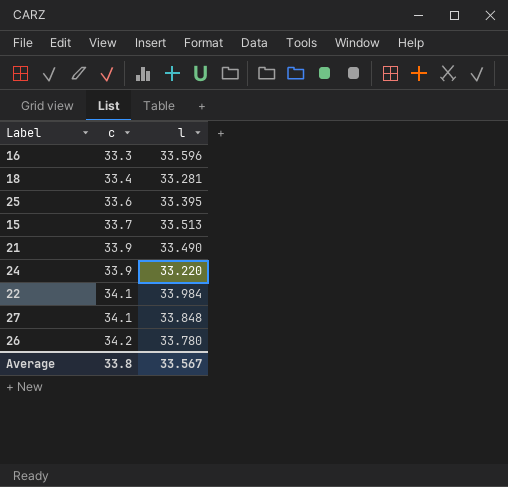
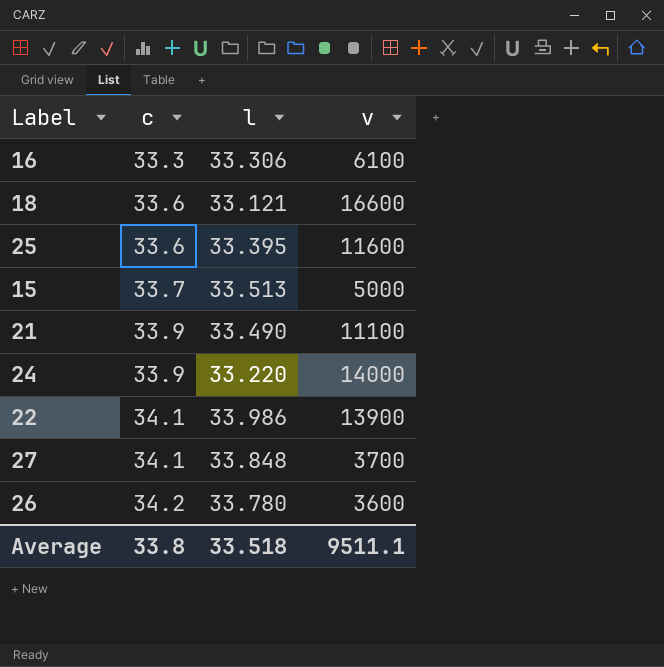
column v | position: none -> 4
16 | l: 33.596 -> 33.306
18 | c: 33.4 -> 33.6
18 | l: 33.281 -> 33.121
22 | l: 33.984 -> 33.986
Average | l: 33.567 -> 33.518

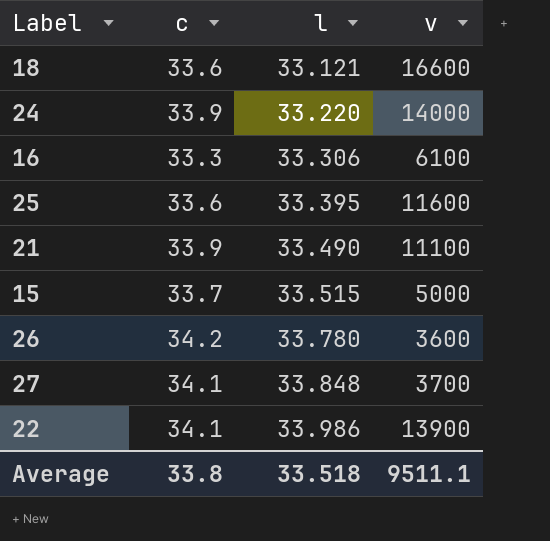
row order: c ascending -> l ascending
15 | l: 33.513 -> 33.515

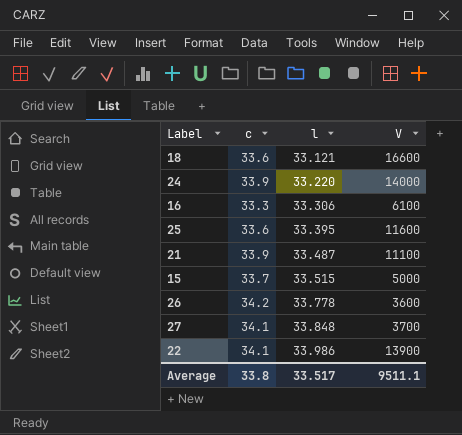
column name: v -> V
21 | l: 33.490 -> 33.487
26 | l: 33.780 -> 33.778
Average | l: 33.518 -> 33.517

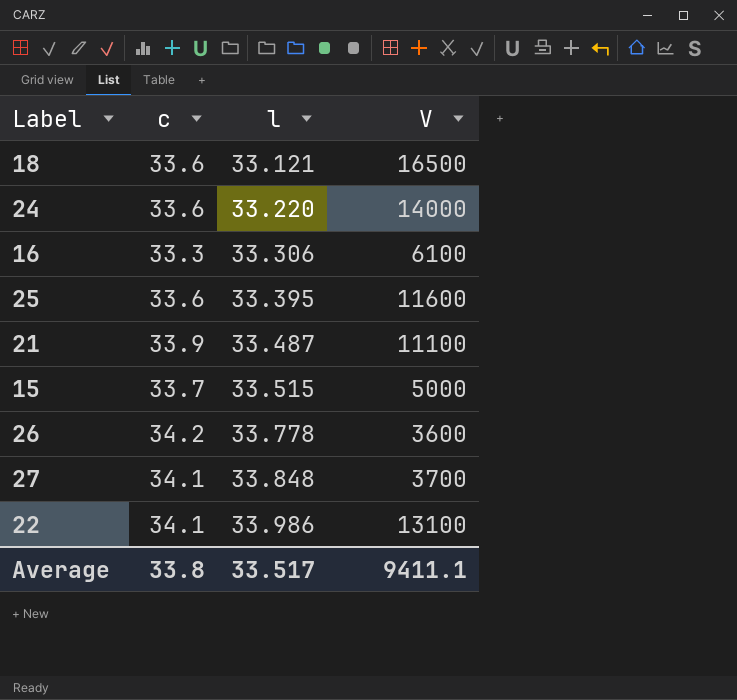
18 | V: 16600 -> 16500
24 | c: 33.9 -> 33.6
22 | V: 13900 -> 13100
Average | V: 9511.1 -> 9411.1

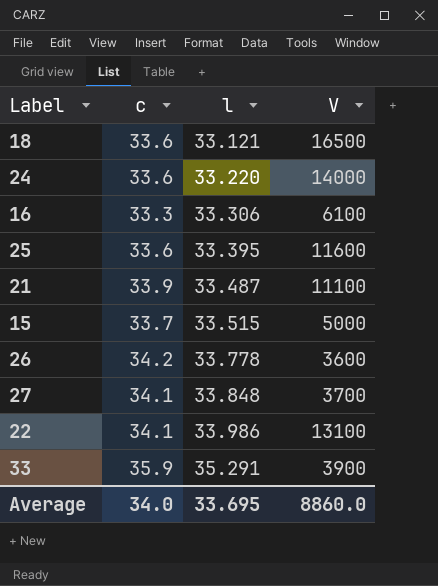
row 33: none -> 35.9 | 35.291 | 3900
Average | c: 33.8 -> 34.0
Average | l: 33.517 -> 33.695
Average | V: 9411.1 -> 8860.0

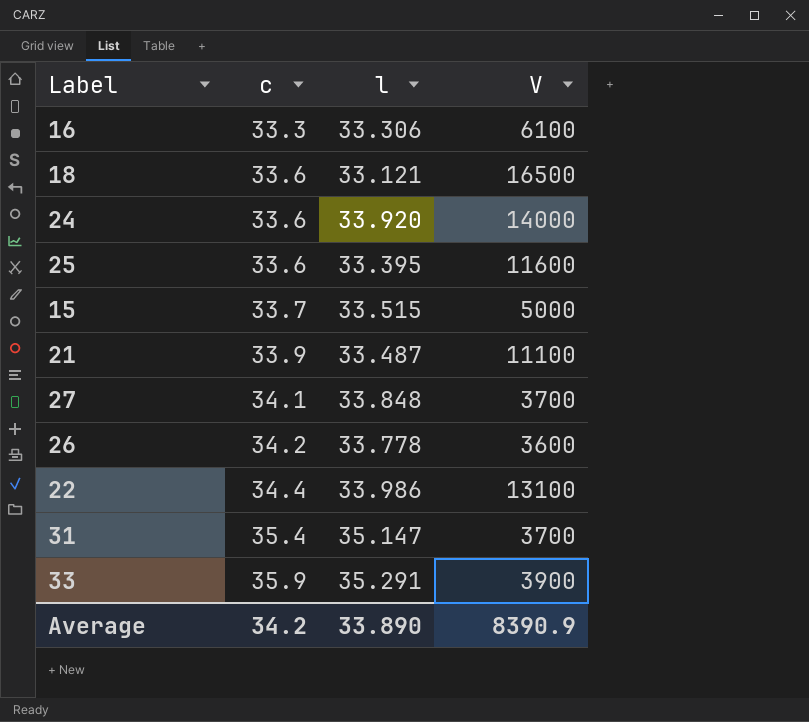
row order: l ascending -> c ascending
24 | l: 33.220 -> 33.920
22 | c: 34.1 -> 34.4
row 31: none -> 35.4 | 35.147 | 3700
Average | c: 34.0 -> 34.2
Average | l: 33.695 -> 33.890
Average | V: 8860.0 -> 8390.9

